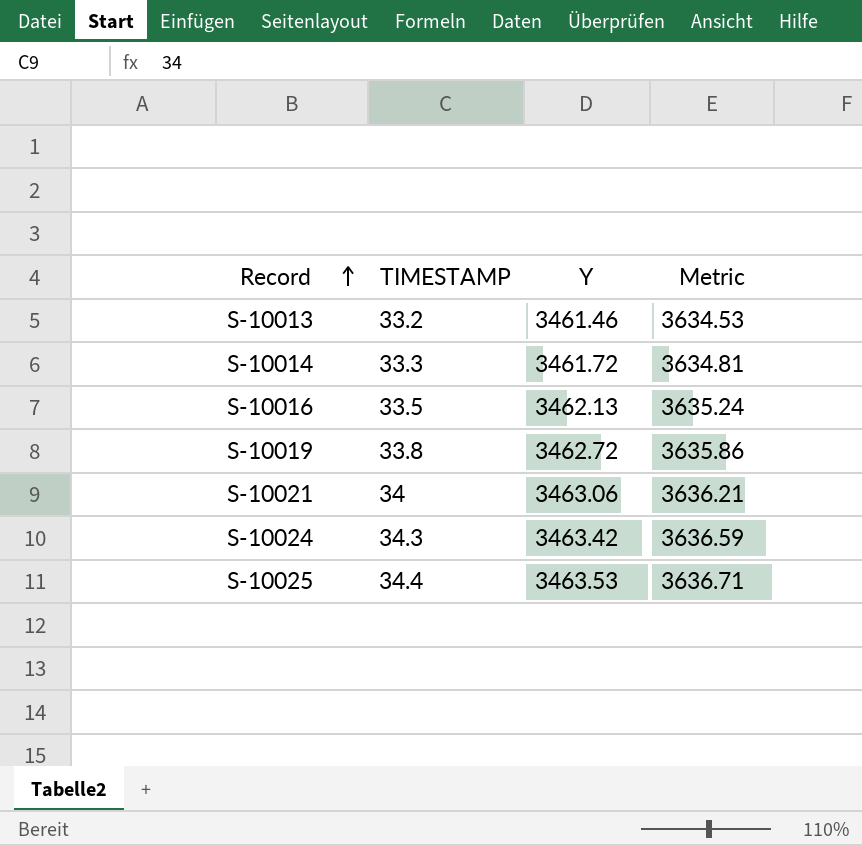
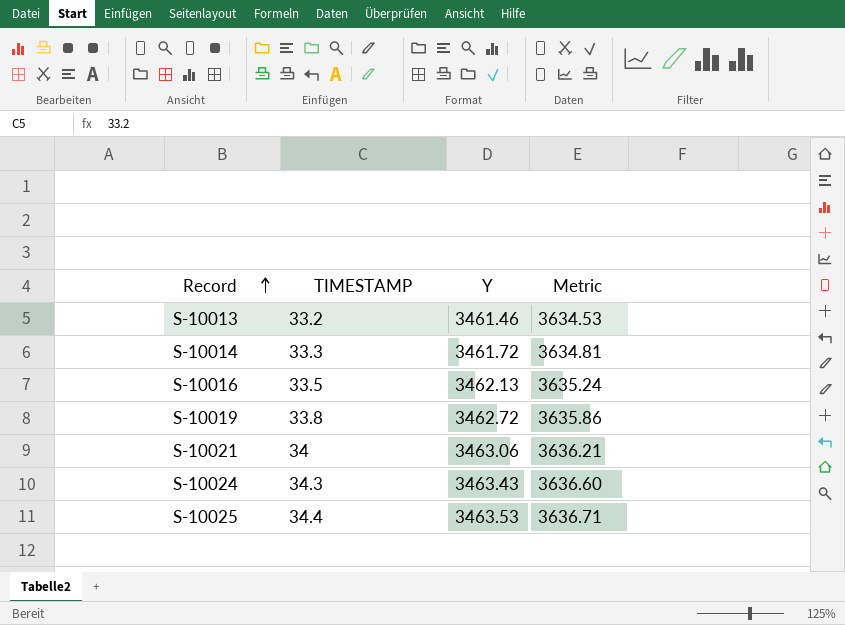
S-10024 | Y: 3463.42 -> 3463.43
S-10024 | Metric: 3636.59 -> 3636.60

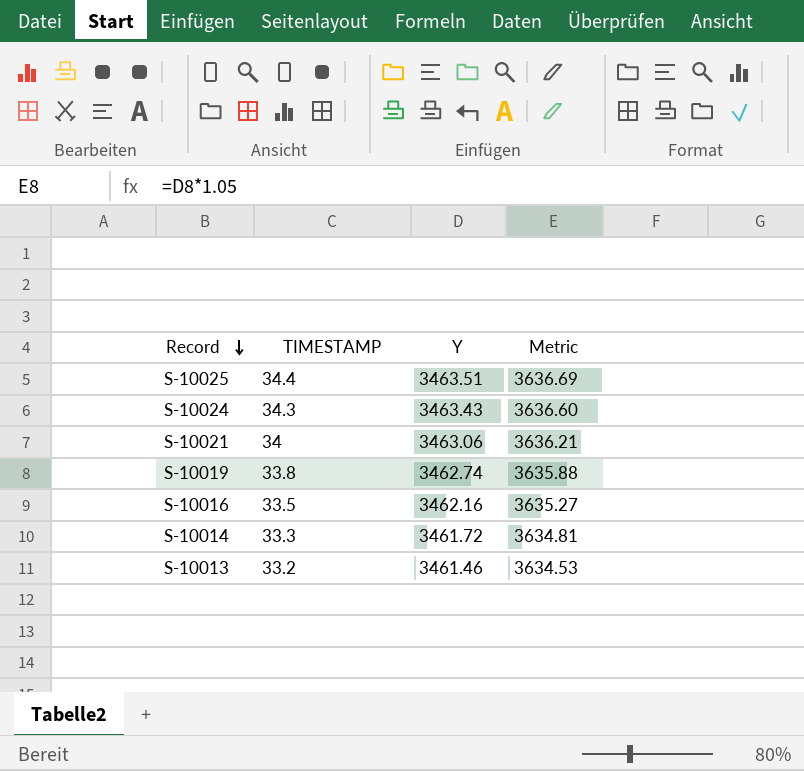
row order: Record ascending -> Record descending
S-10025 | Y: 3463.53 -> 3463.51
S-10025 | Metric: 3636.71 -> 3636.69
S-10019 | Y: 3462.72 -> 3462.74
S-10019 | Metric: 3635.86 -> 3635.88
S-10016 | Y: 3462.13 -> 3462.16
S-10016 | Metric: 3635.24 -> 3635.27

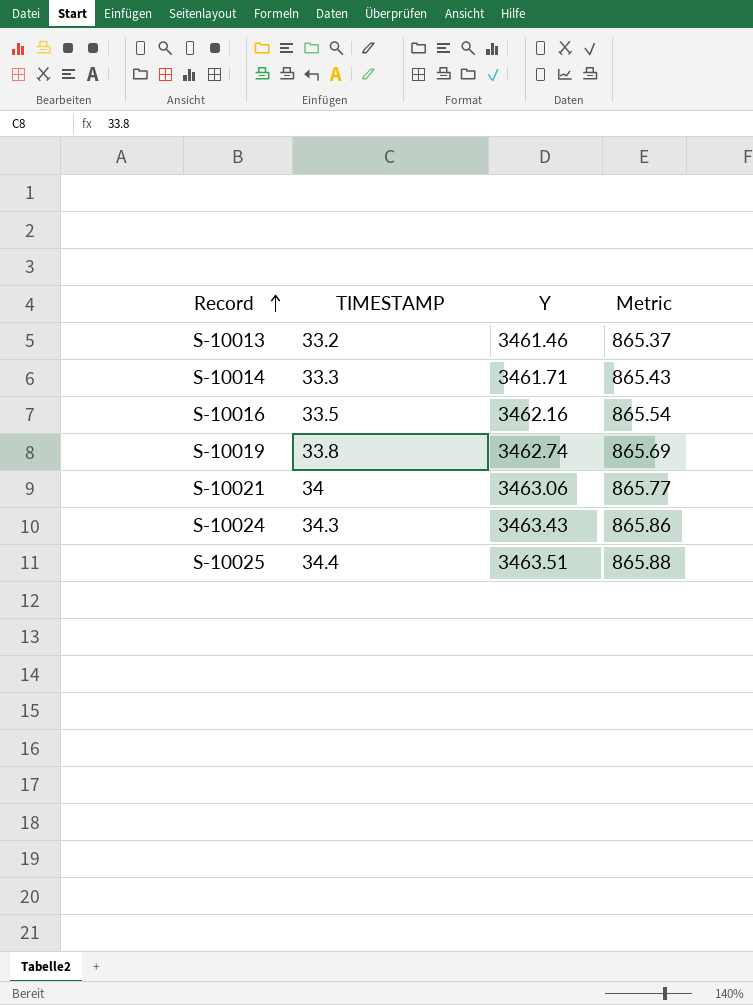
row order: Record descending -> Record ascending
column Metric | formula: [Y] * 1.05 -> [Y] * 0.25
S-10014 | Y: 3461.72 -> 3461.71

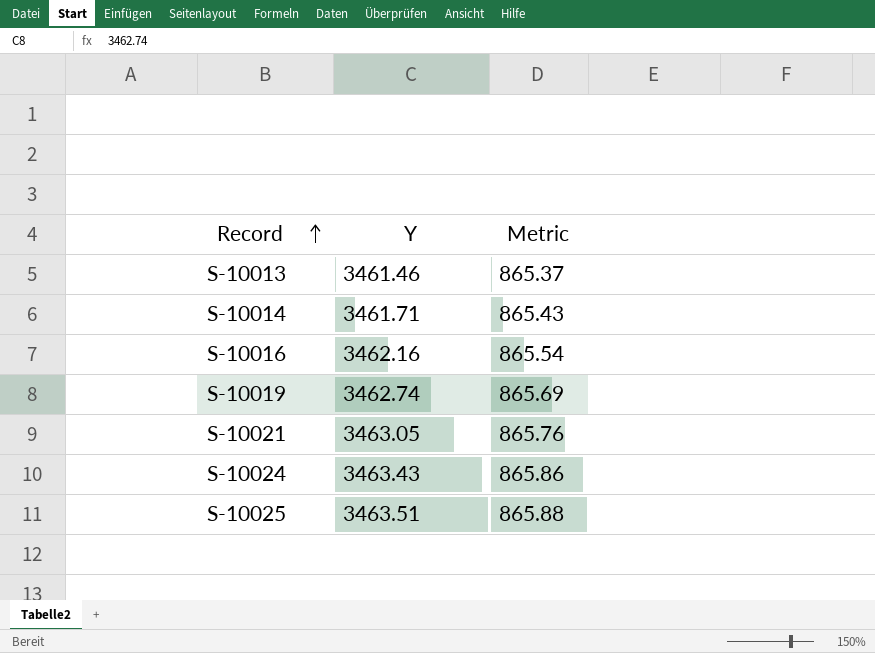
column TIMESTAMP | position: 2 -> none
S-10021 | Y: 3463.06 -> 3463.05
S-10021 | Metric: 865.77 -> 865.76

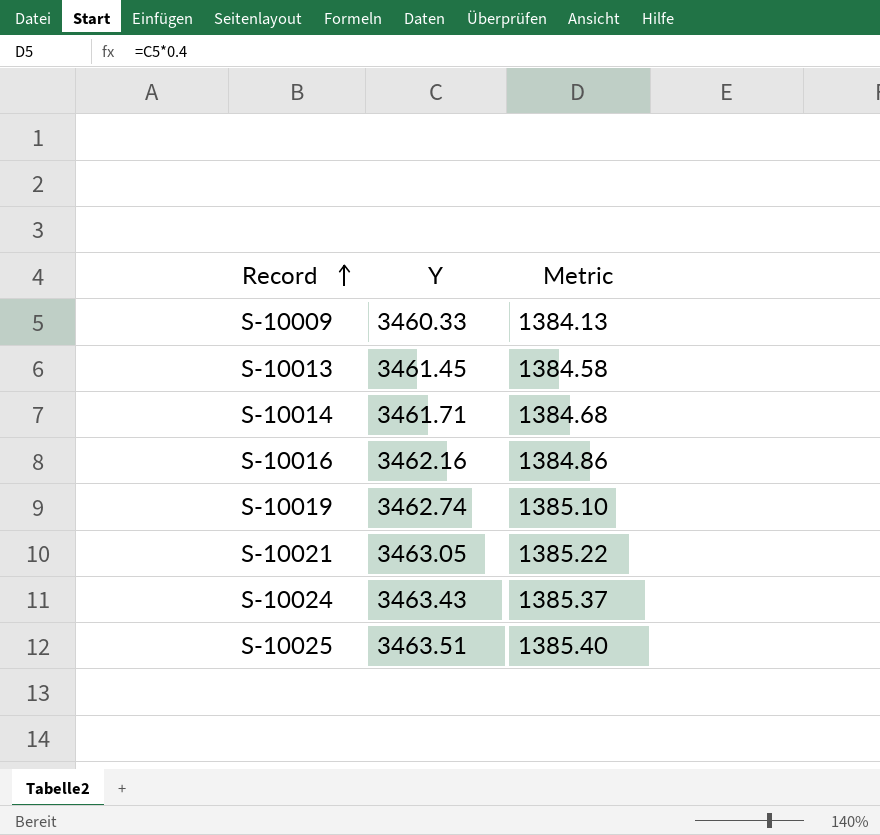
column Metric | formula: [Y] * 0.25 -> [Y] * 0.4
row S-10009: none -> 3460.33 | 1384.13
S-10013 | Y: 3461.46 -> 3461.45

